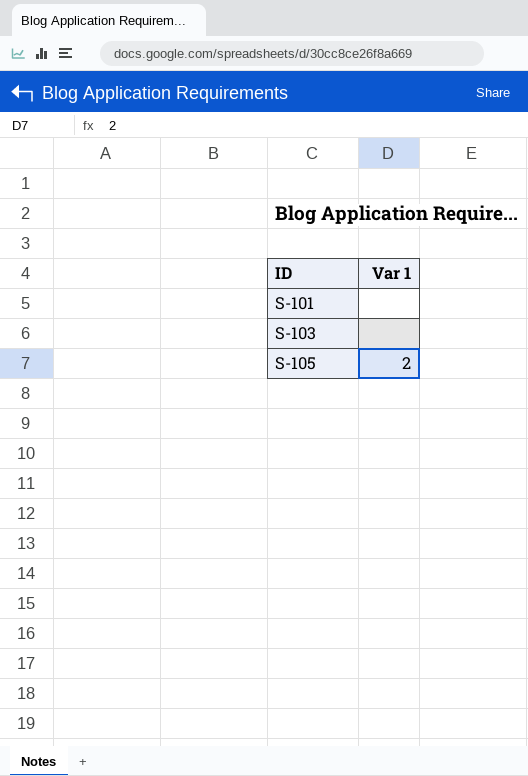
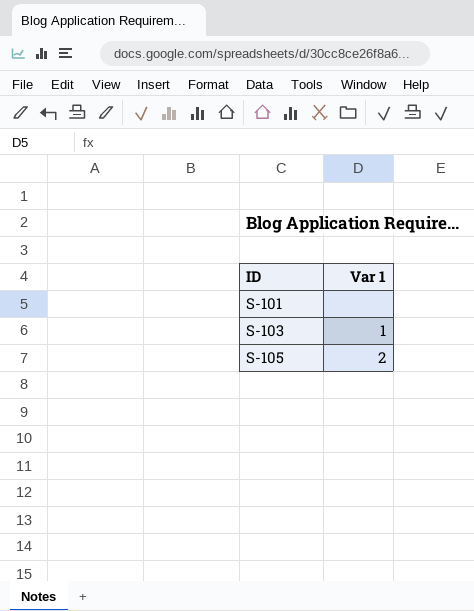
S-103 | Var 1: none -> 1

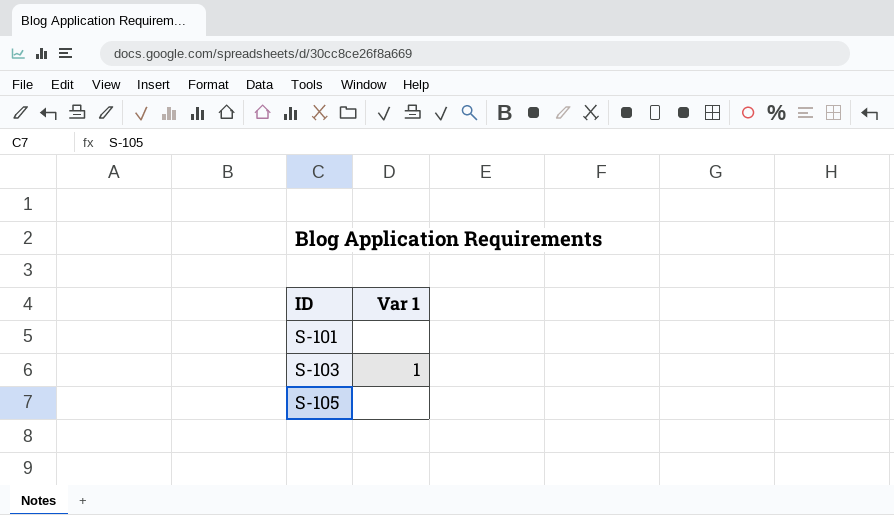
S-105 | Var 1: 2 -> none

